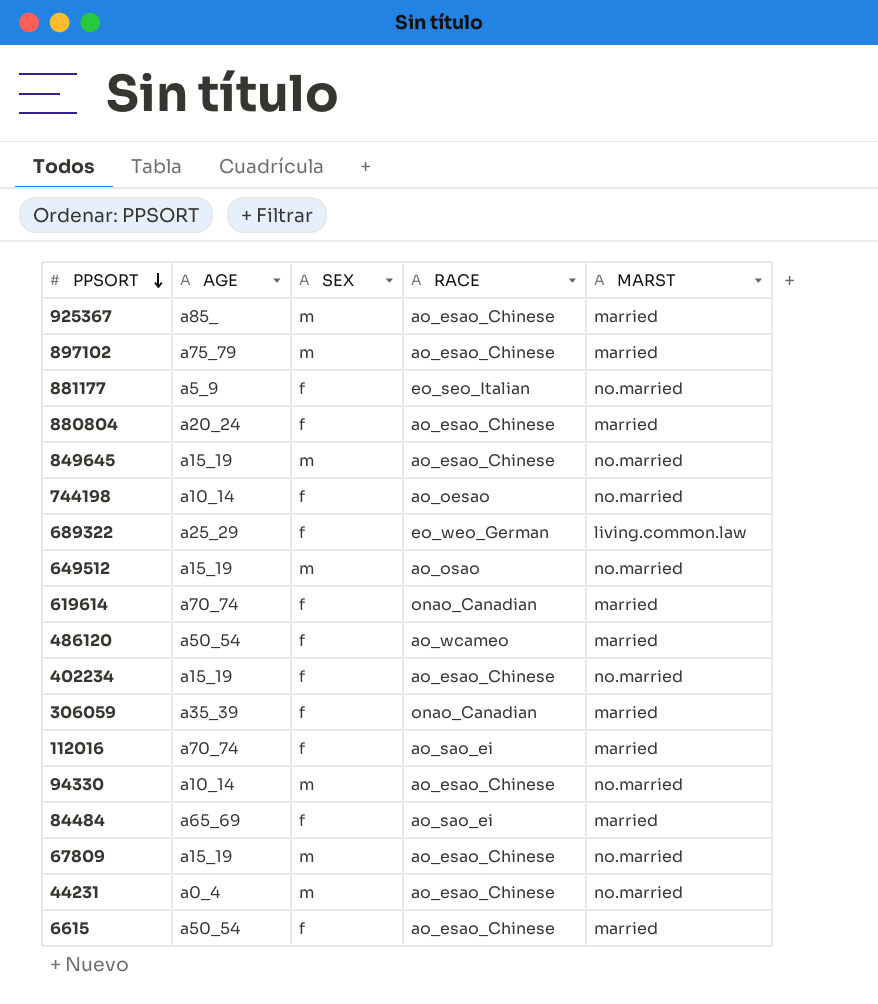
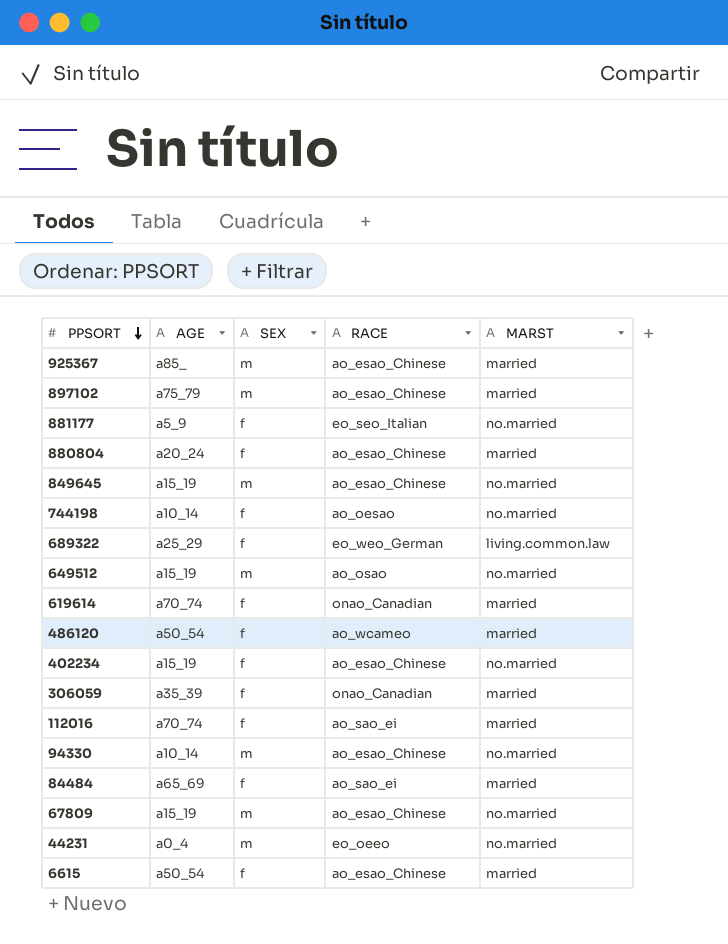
44231 | RACE: ao_esao_Chinese -> eo_oeeo

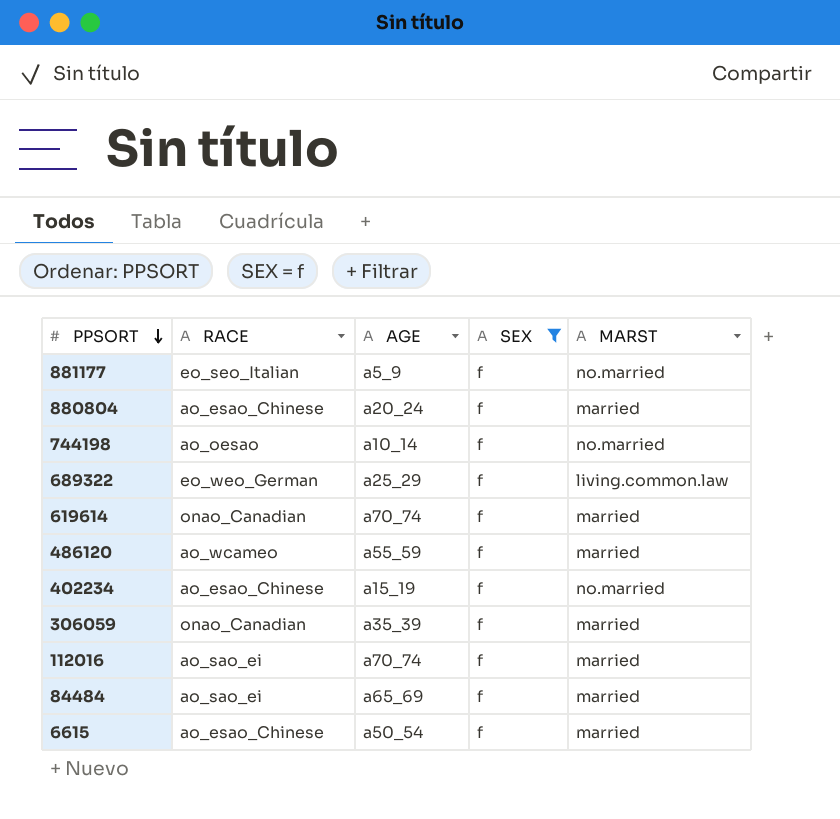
filter: none -> SEX = f
column RACE | position: 4 -> 2
486120 | AGE: a50_54 -> a55_59

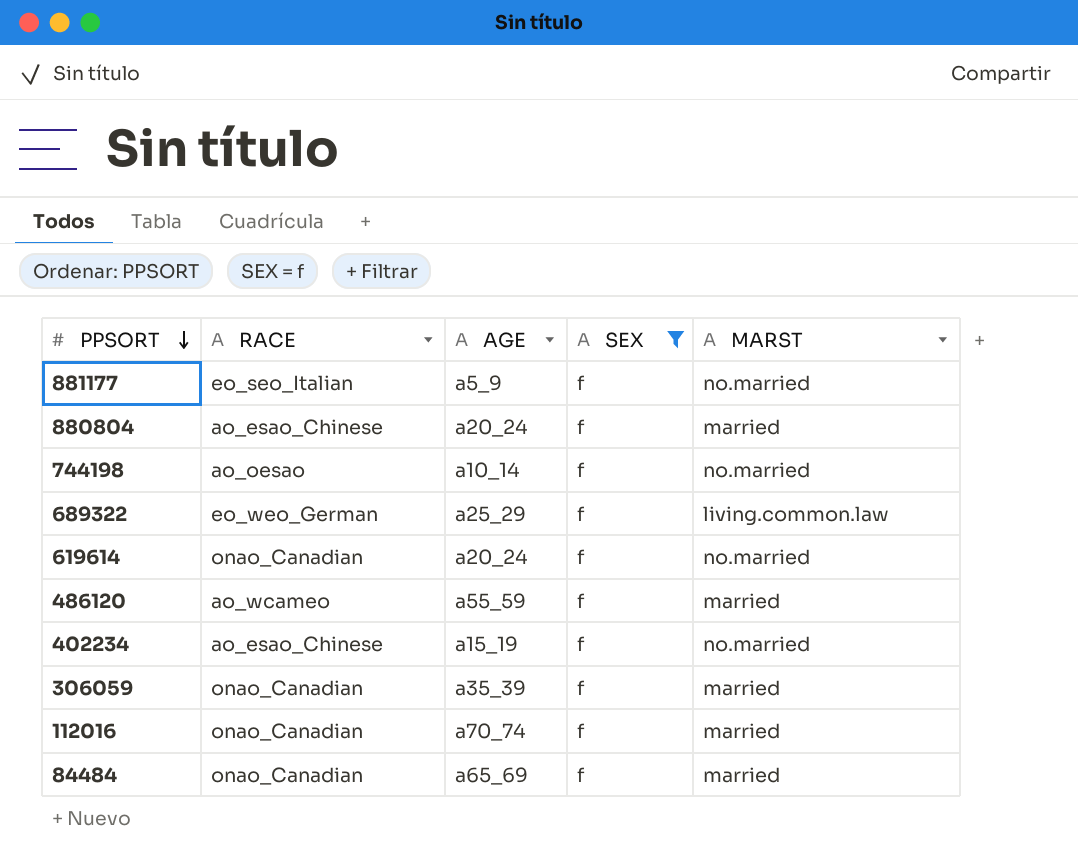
row 6615: ao_esao_Chinese | a50_54 | f | married -> none
619614 | AGE: a70_74 -> a20_24
619614 | MARST: married -> no.married
112016 | RACE: ao_sao_ei -> onao_Canadian
84484 | RACE: ao_sao_ei -> onao_Canadian

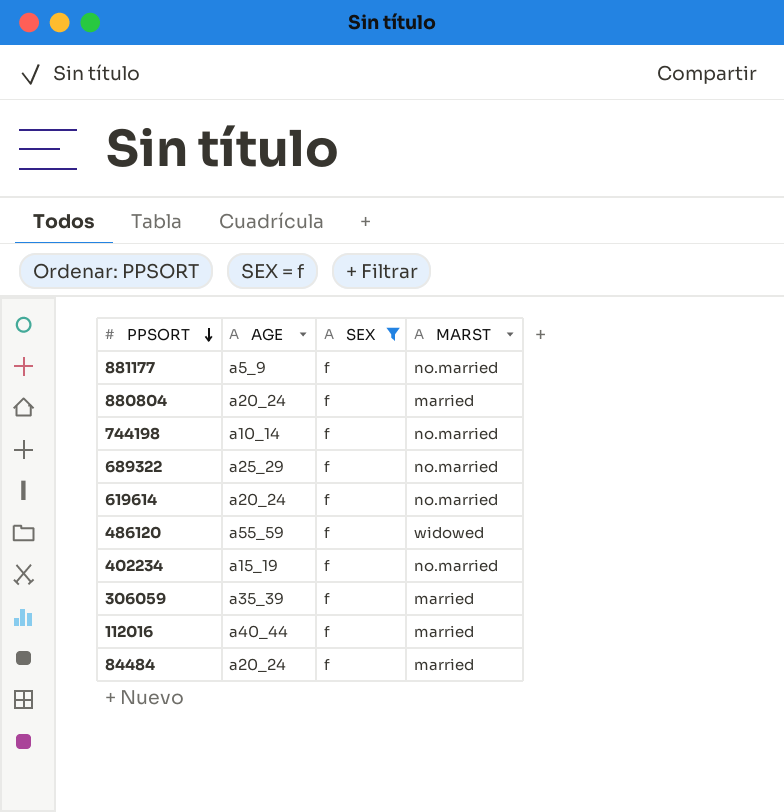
column RACE | position: 2 -> none
689322 | MARST: living.common.law -> no.married
486120 | MARST: married -> widowed
112016 | AGE: a70_74 -> a40_44
84484 | AGE: a65_69 -> a20_24

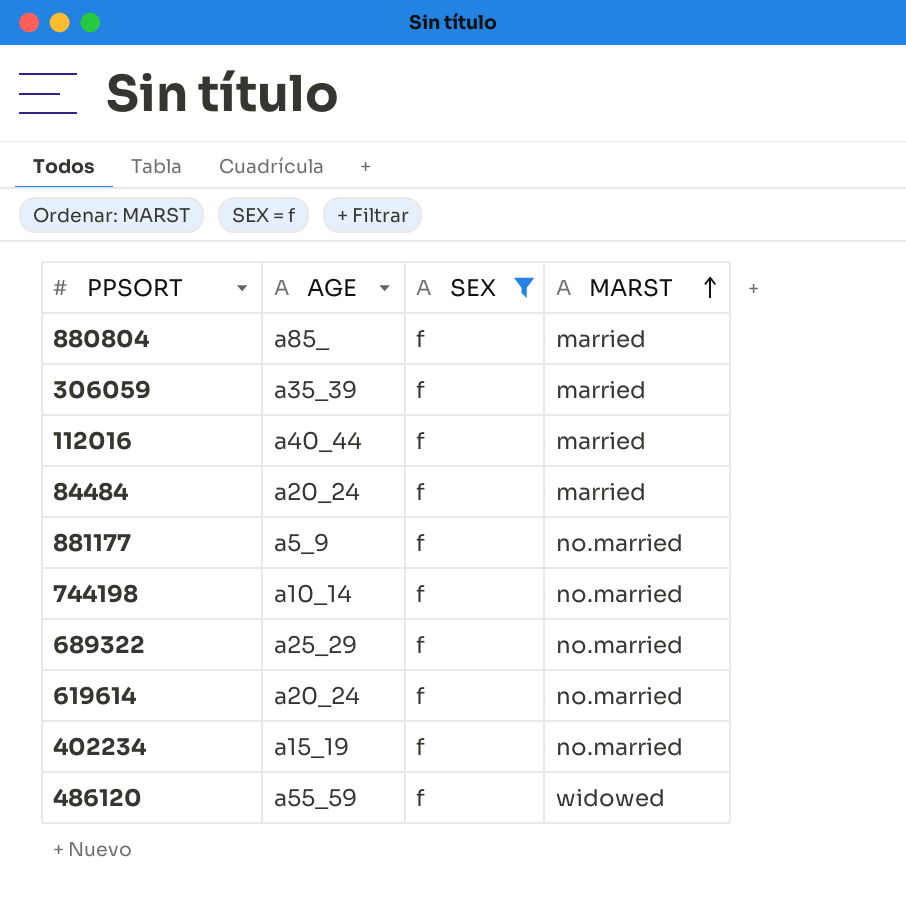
row order: PPSORT descending -> MARST ascending
880804 | AGE: a20_24 -> a85_

